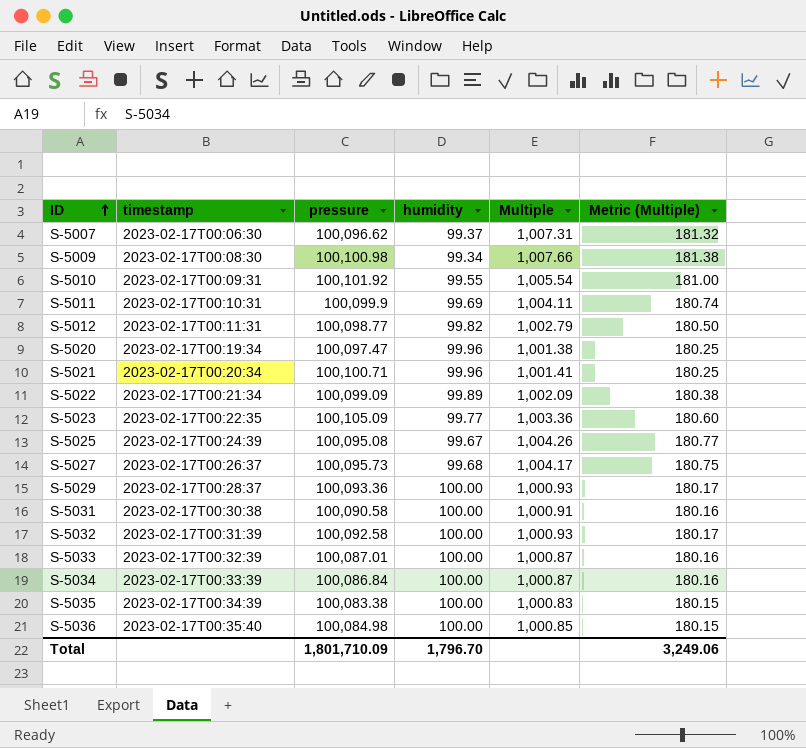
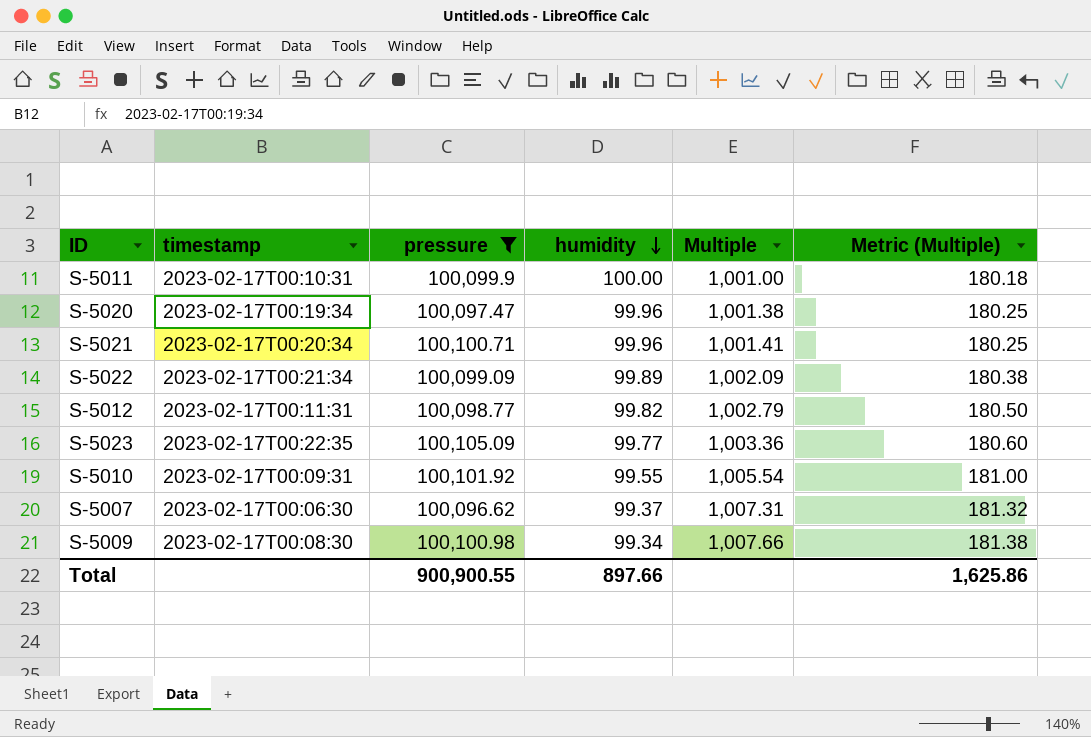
filter: none -> pressure >= 100,096.62
row order: ID ascending -> humidity descending
S-5011 | humidity: 99.69 -> 100.00
S-5011 | Multiple: 1,004.11 -> 1,001.00
S-5011 | Metric (Multiple): 180.74 -> 180.18
Total | pressure: 1,801,710.09 -> 900,900.55
Total | humidity: 1,796.70 -> 897.66
Total | Metric (Multiple): 3,249.06 -> 1,625.86

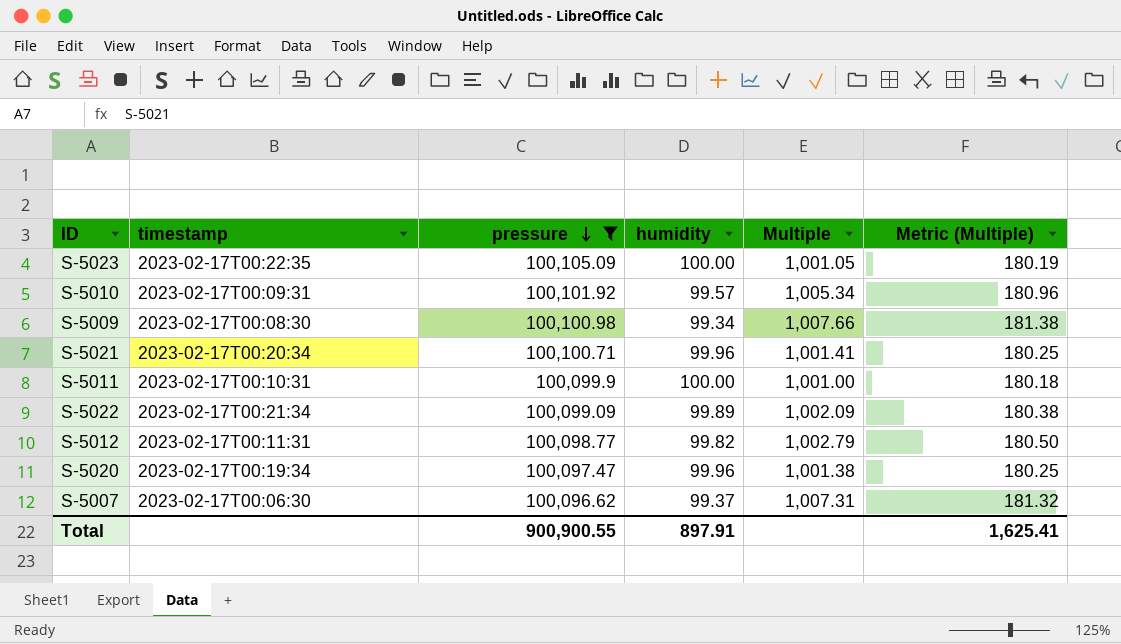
row order: humidity descending -> pressure descending
S-5023 | humidity: 99.77 -> 100.00
S-5023 | Multiple: 1,003.36 -> 1,001.05
S-5023 | Metric (Multiple): 180.60 -> 180.19
S-5010 | humidity: 99.55 -> 99.57
S-5010 | Multiple: 1,005.54 -> 1,005.34
S-5010 | Metric (Multiple): 181.00 -> 180.96
Total | humidity: 897.66 -> 897.91
Total | Metric (Multiple): 1,625.86 -> 1,625.41

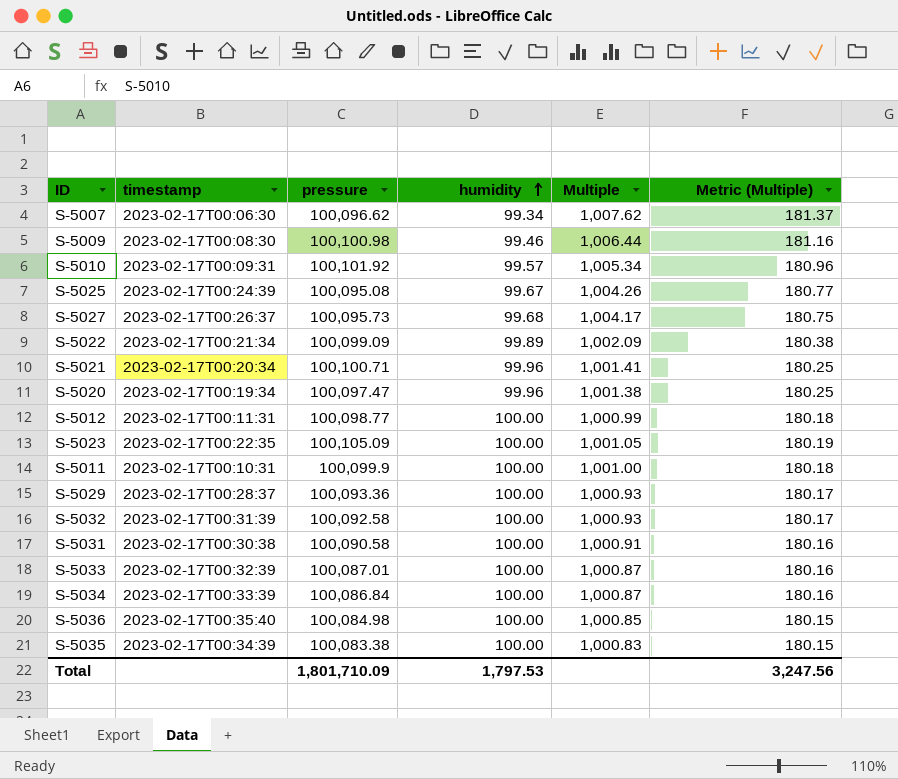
filter: pressure >= 100,096.62 -> none
row order: pressure descending -> humidity ascending
S-5007 | humidity: 99.37 -> 99.34
S-5007 | Multiple: 1,007.31 -> 1,007.62
S-5007 | Metric (Multiple): 181.32 -> 181.37
S-5009 | humidity: 99.34 -> 99.46
S-5009 | Multiple: 1,007.66 -> 1,006.44
S-5009 | Metric (Multiple): 181.38 -> 181.16
S-5012 | humidity: 99.82 -> 100.00
S-5012 | Multiple: 1,002.79 -> 1,000.99
S-5012 | Metric (Multiple): 180.50 -> 180.18
Total | pressure: 900,900.55 -> 1,801,710.09
Total | humidity: 897.91 -> 1,797.53
Total | Metric (Multiple): 1,625.41 -> 3,247.56

